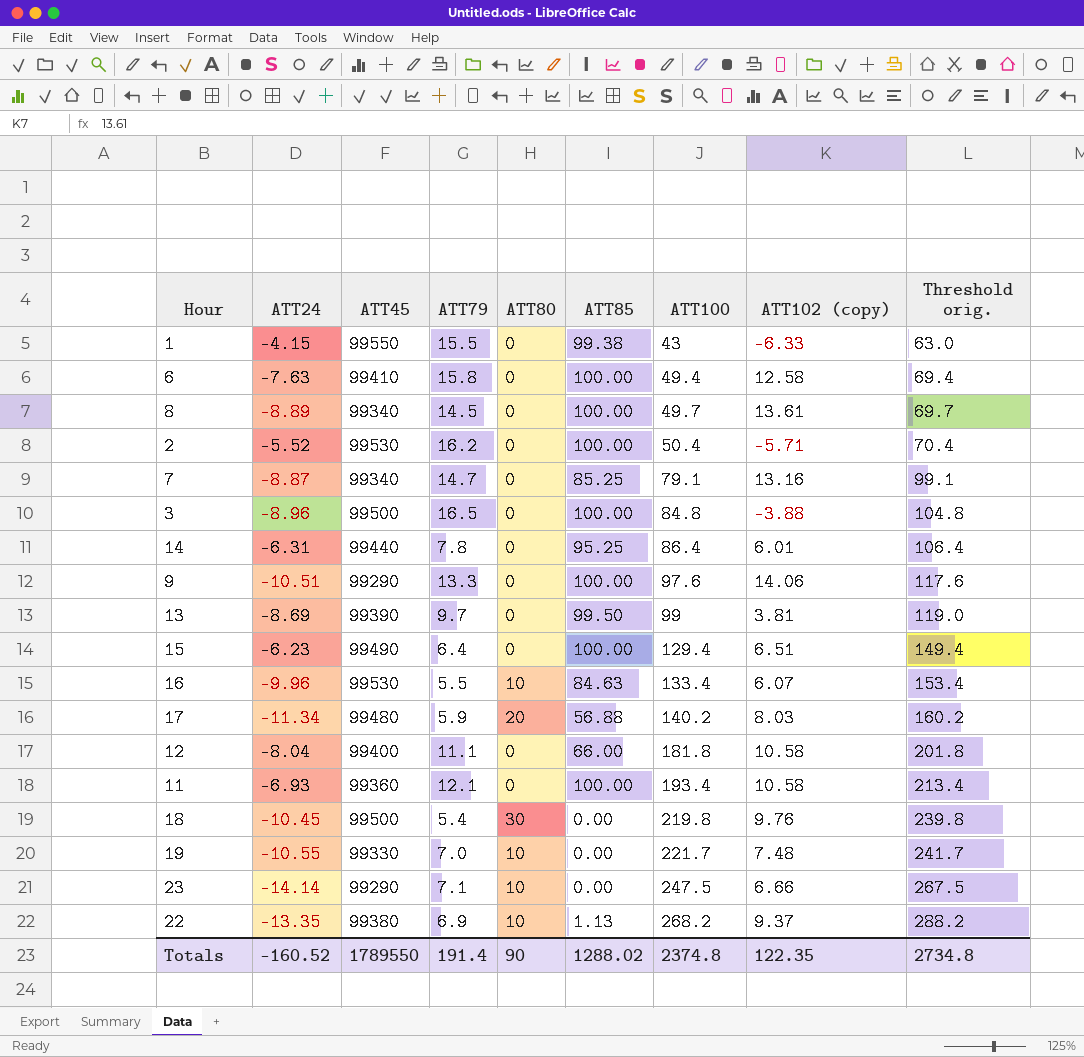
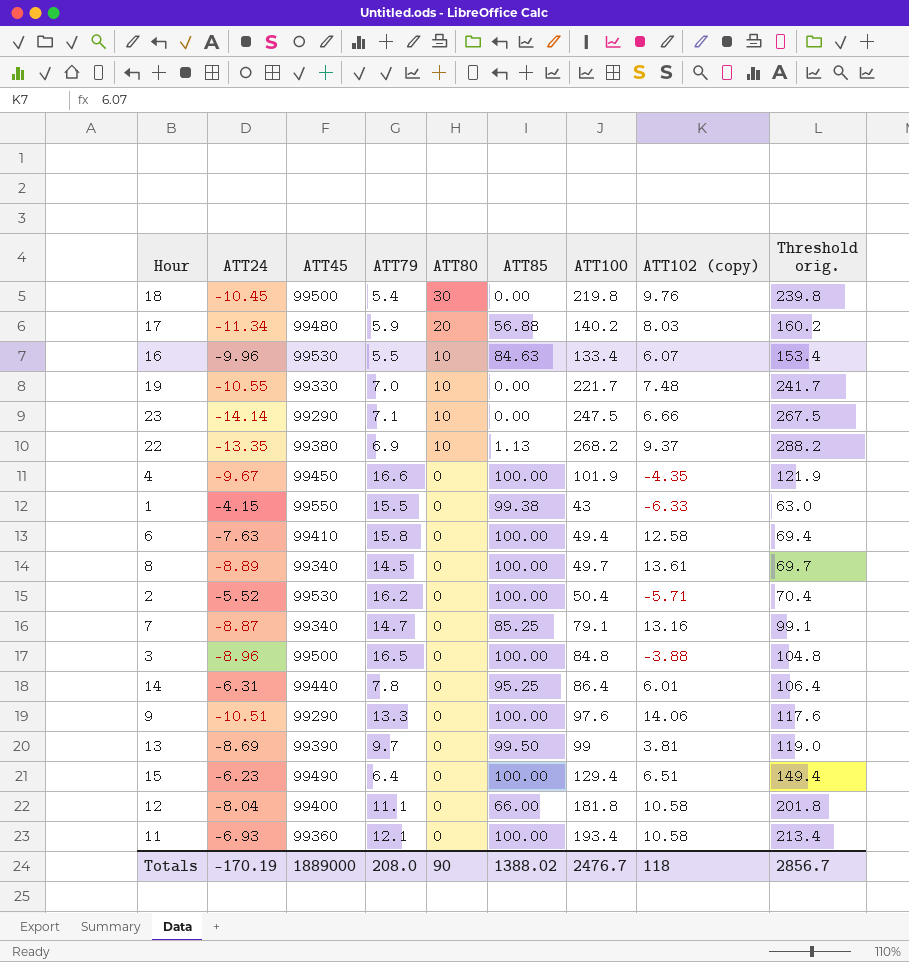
row order: ATT100 ascending -> ATT80 descending
row 4: none -> -9.67 | 99450 | 16.6 | 0 | 100.00 | 101.9 | -4.35 | 121.9
Totals | ATT24: -160.52 -> -170.19
Totals | ATT45: 1789550 -> 1889000
Totals | ATT79: 191.4 -> 208.0
Totals | ATT85: 1288.02 -> 1388.02
Totals | ATT100: 2374.8 -> 2476.7
Totals | ATT102 (copy): 122.35 -> 118
Totals | Threshold orig.: 2734.8 -> 2856.7

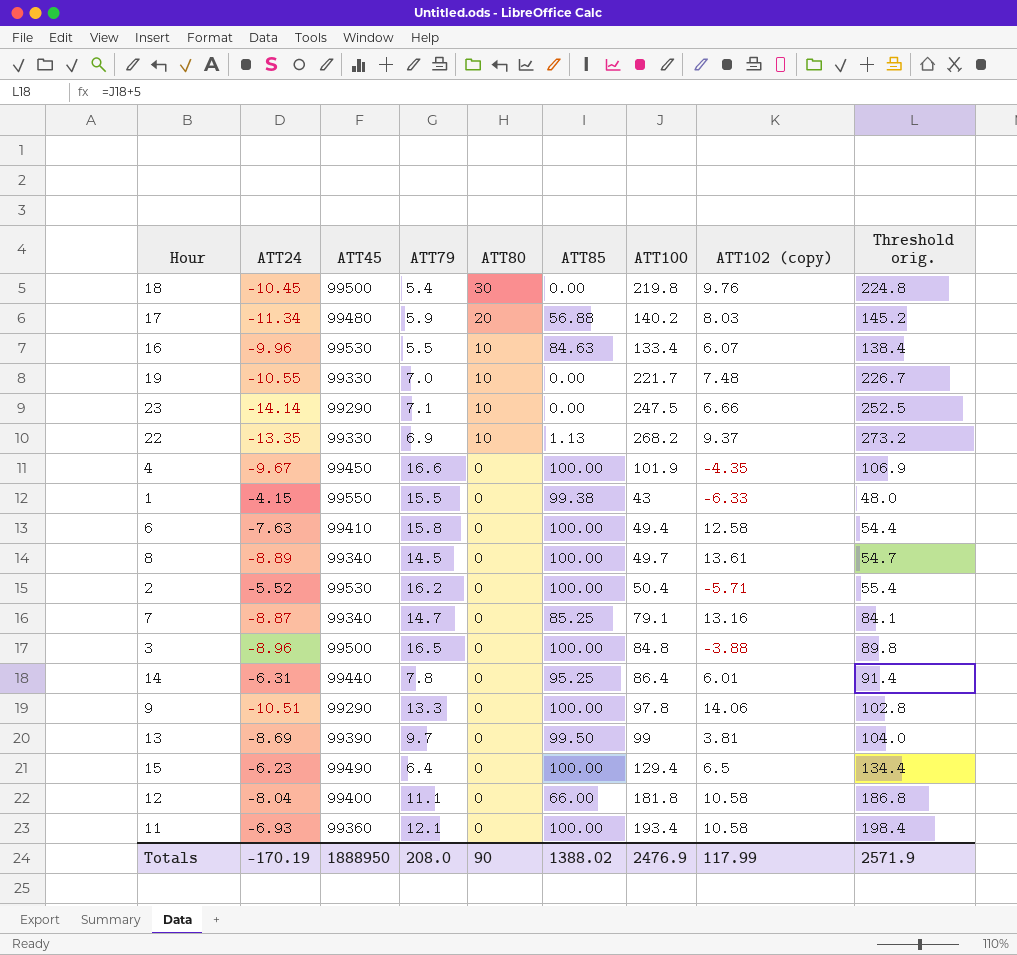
column Threshold orig. | formula: [ATT100] + 20 -> [ATT100] + 5
22 | ATT45: 99380 -> 99330
9 | ATT100: 97.6 -> 97.8
15 | ATT102 (copy): 6.51 -> 6.5
Totals | ATT45: 1889000 -> 1888950
Totals | ATT100: 2476.7 -> 2476.9
Totals | ATT102 (copy): 118 -> 117.99
Totals | Threshold orig.: 2856.7 -> 2571.9

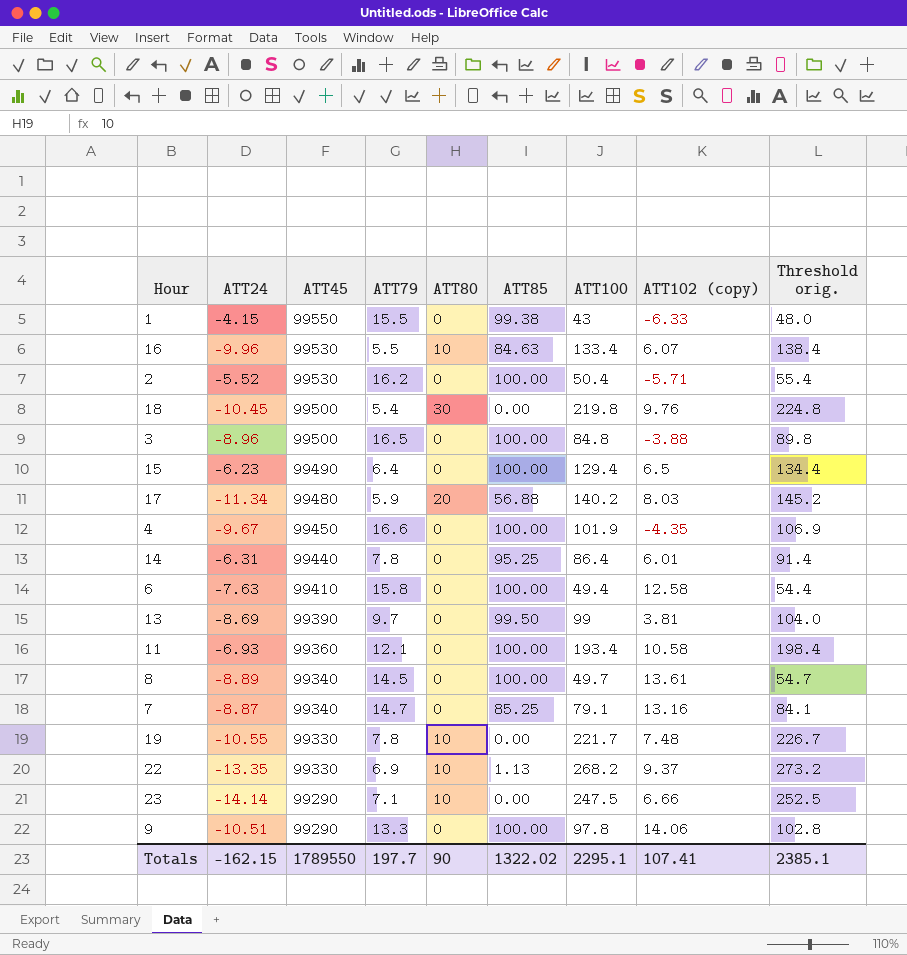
row order: ATT80 descending -> ATT45 descending
row 12: -8.04 | 99400 | 11.1 | 0 | 66.00 | 181.8 | 10.58 | 186.8 -> none
19 | ATT79: 7.0 -> 7.8
Totals | ATT24: -170.19 -> -162.15
Totals | ATT45: 1888950 -> 1789550
Totals | ATT79: 208.0 -> 197.7
Totals | ATT85: 1388.02 -> 1322.02
Totals | ATT100: 2476.9 -> 2295.1
Totals | ATT102 (copy): 117.99 -> 107.41
Totals | Threshold orig.: 2571.9 -> 2385.1

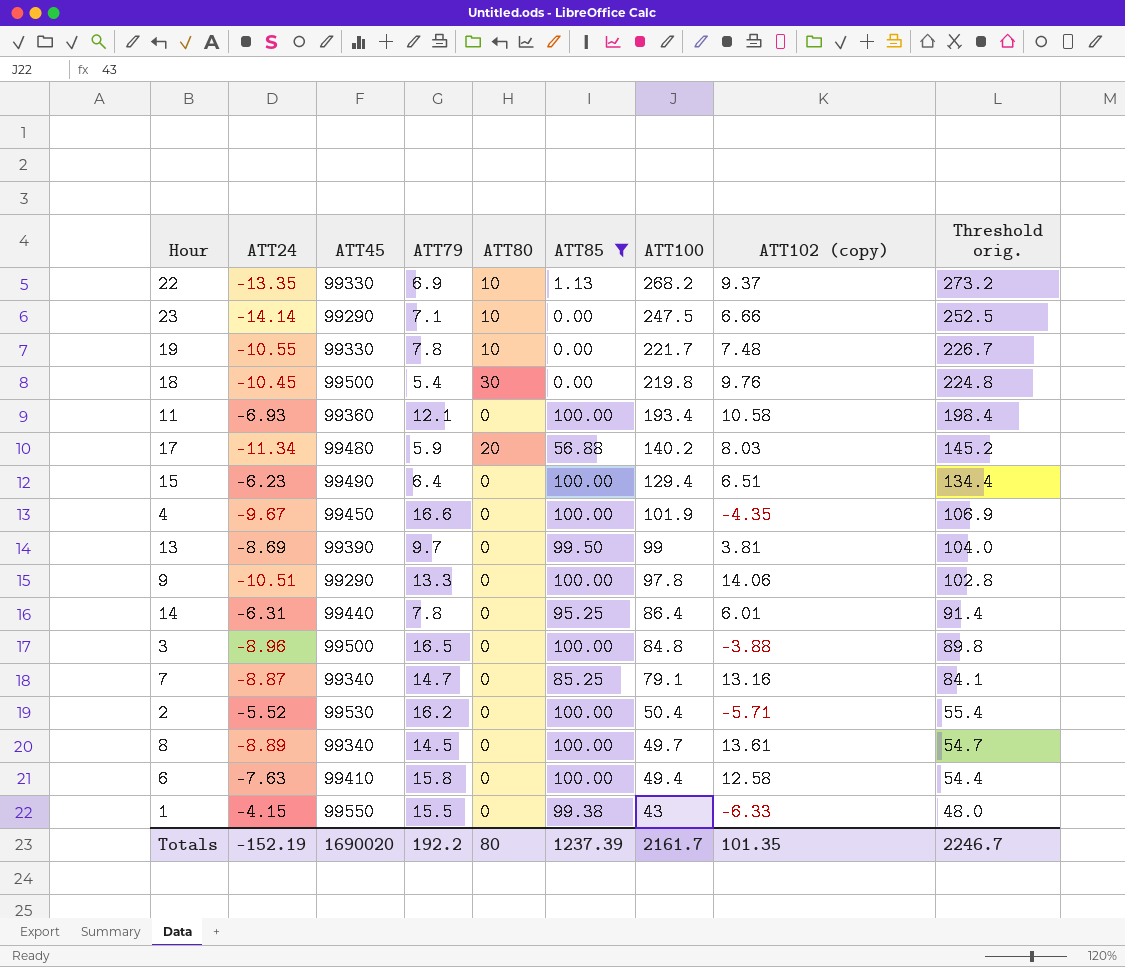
filter: none -> ATT85 != 84.63
row order: ATT45 descending -> ATT100 descending
15 | ATT102 (copy): 6.5 -> 6.51
Totals | ATT24: -162.15 -> -152.19
Totals | ATT45: 1789550 -> 1690020
Totals | ATT79: 197.7 -> 192.2
Totals | ATT80: 90 -> 80
Totals | ATT85: 1322.02 -> 1237.39
Totals | ATT100: 2295.1 -> 2161.7
Totals | ATT102 (copy): 107.41 -> 101.35
Totals | Threshold orig.: 2385.1 -> 2246.7

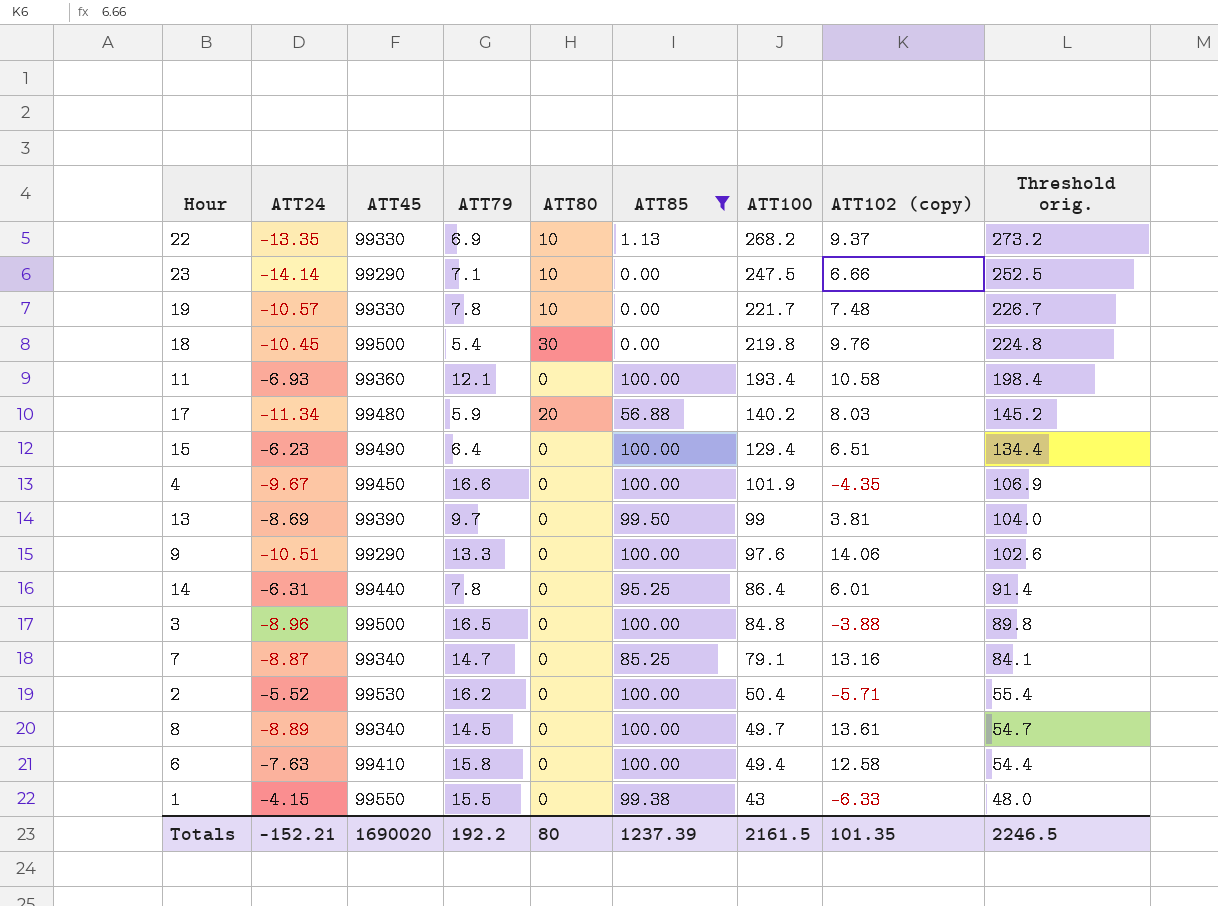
19 | ATT24: -10.55 -> -10.57
9 | ATT100: 97.8 -> 97.6
9 | Threshold orig.: 102.8 -> 102.6
Totals | ATT24: -152.19 -> -152.21
Totals | ATT100: 2161.7 -> 2161.5
Totals | Threshold orig.: 2246.7 -> 2246.5

